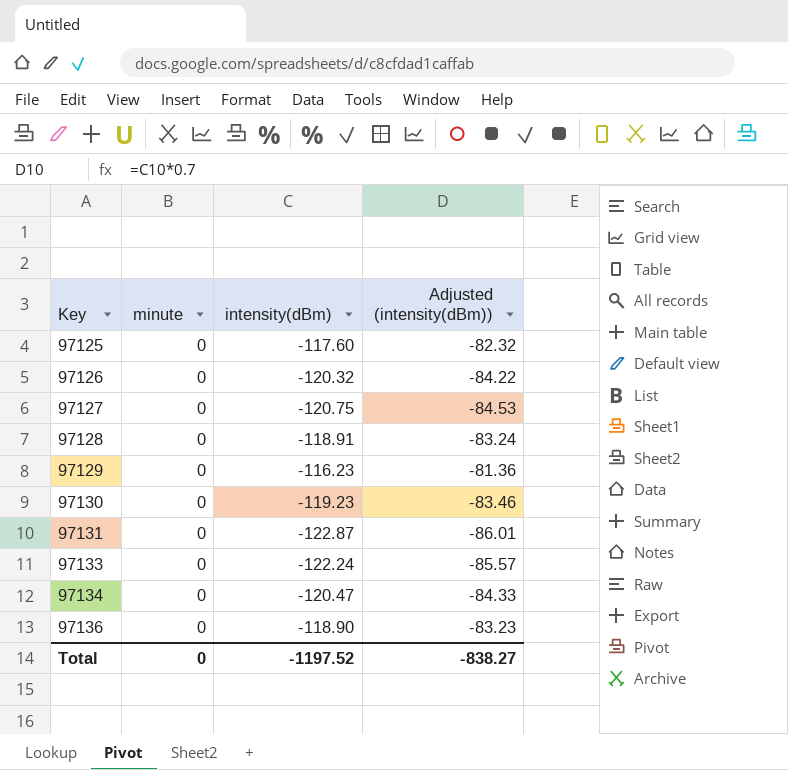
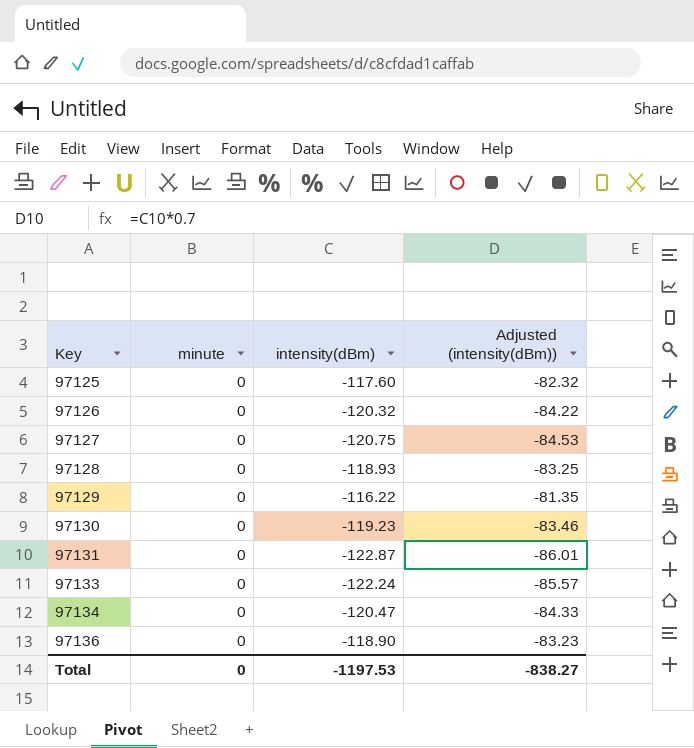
97128 | intensity(dBm): -118.91 -> -118.93
97128 | Adjusted (intensity(dBm)): -83.24 -> -83.25
97129 | intensity(dBm): -116.23 -> -116.22
97129 | Adjusted (intensity(dBm)): -81.36 -> -81.35
Total | intensity(dBm): -1197.52 -> -1197.53

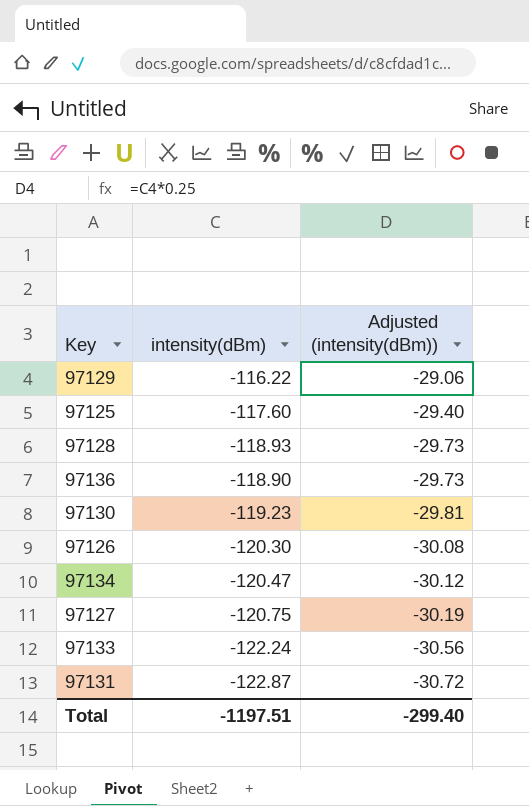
row order: Key ascending -> Adjusted (intensity(dBm)) descending
column minute | position: 2 -> none
column Adjusted (intensity(dBm)) | formula: [intensity(dBm)] * 0.7 -> [intensity(dBm)] * 0.25
97126 | intensity(dBm): -120.32 -> -120.30
Total | intensity(dBm): -1197.53 -> -1197.51
Total | Adjusted (intensity(dBm)): -838.27 -> -299.40

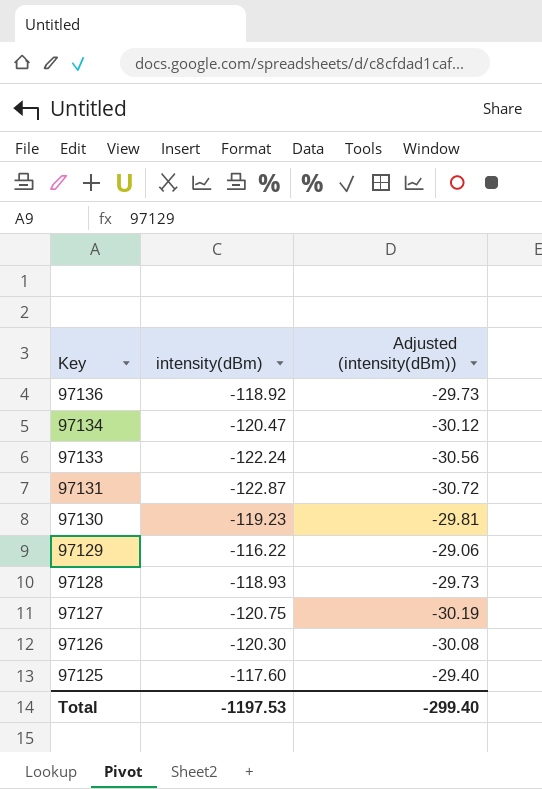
row order: Adjusted (intensity(dBm)) descending -> Key descending
97136 | intensity(dBm): -118.90 -> -118.92
Total | intensity(dBm): -1197.51 -> -1197.53

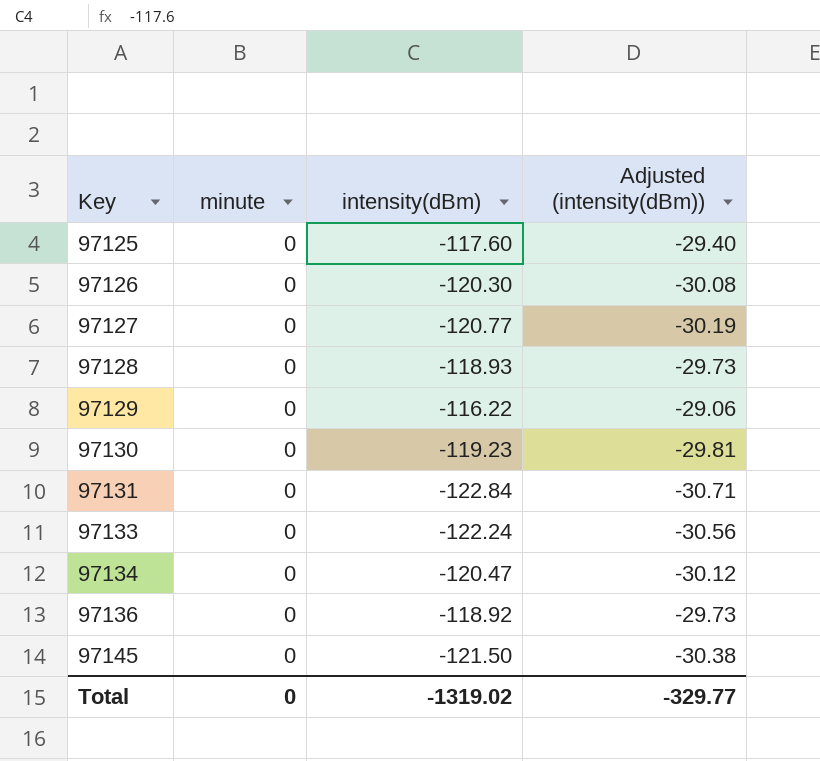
row order: Key descending -> Key ascending
column minute | position: none -> 2
97127 | intensity(dBm): -120.75 -> -120.77
97131 | intensity(dBm): -122.87 -> -122.84
97131 | Adjusted (intensity(dBm)): -30.72 -> -30.71
row 97145: none -> 0 | -121.50 | -30.38
Total | intensity(dBm): -1197.53 -> -1319.02
Total | Adjusted (intensity(dBm)): -299.40 -> -329.77

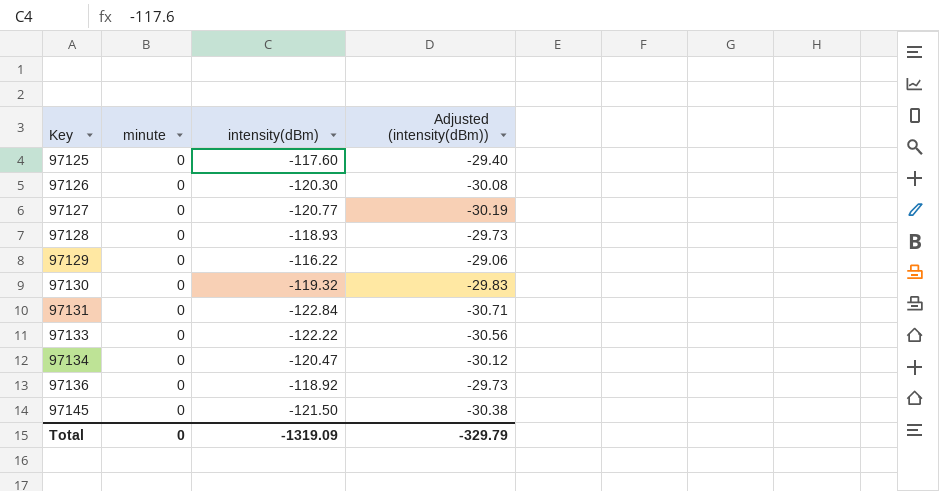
97130 | intensity(dBm): -119.23 -> -119.32
97130 | Adjusted (intensity(dBm)): -29.81 -> -29.83
97133 | intensity(dBm): -122.24 -> -122.22
Total | intensity(dBm): -1319.02 -> -1319.09
Total | Adjusted (intensity(dBm)): -329.77 -> -329.79

